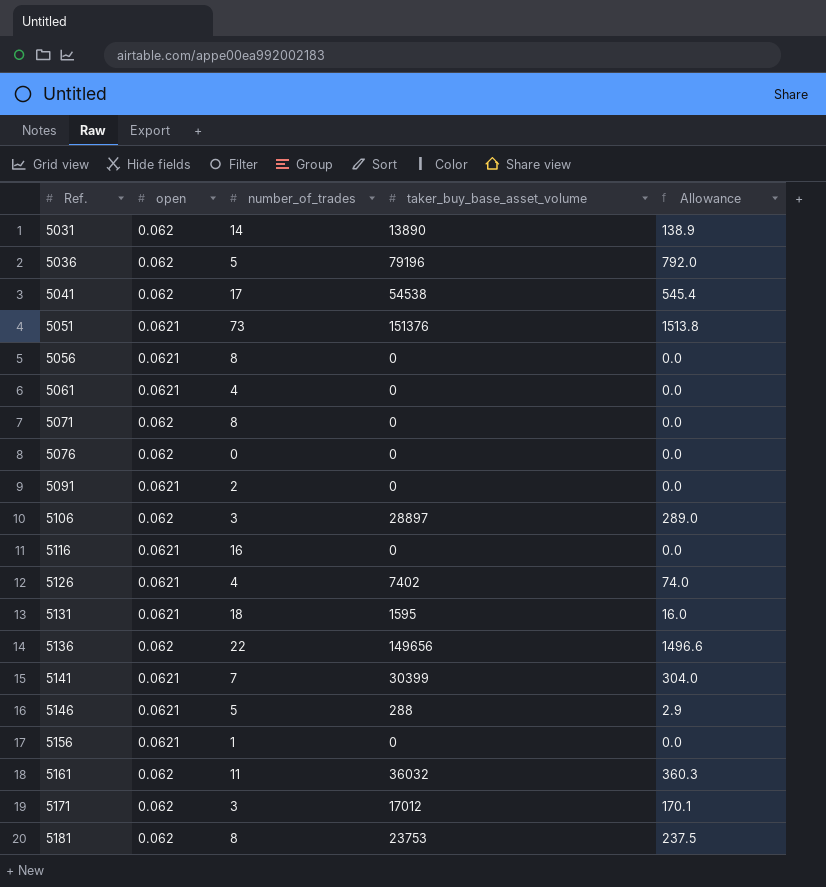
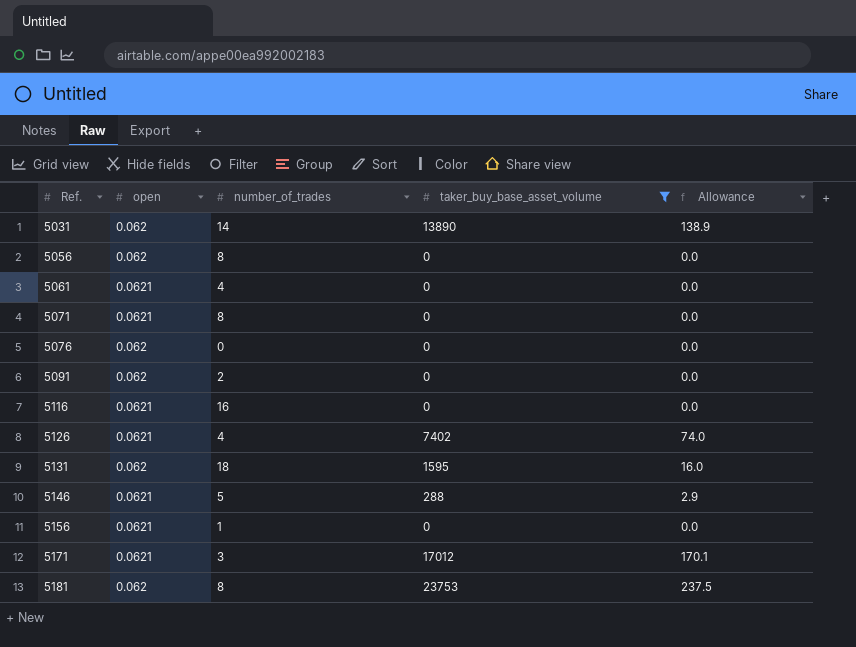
filter: none -> taker_buy_base_asset_volume <= 23753
5056 | open: 0.0621 -> 0.062
5071 | open: 0.062 -> 0.0621
5091 | open: 0.0621 -> 0.062
5131 | open: 0.0621 -> 0.062
5171 | open: 0.062 -> 0.0621

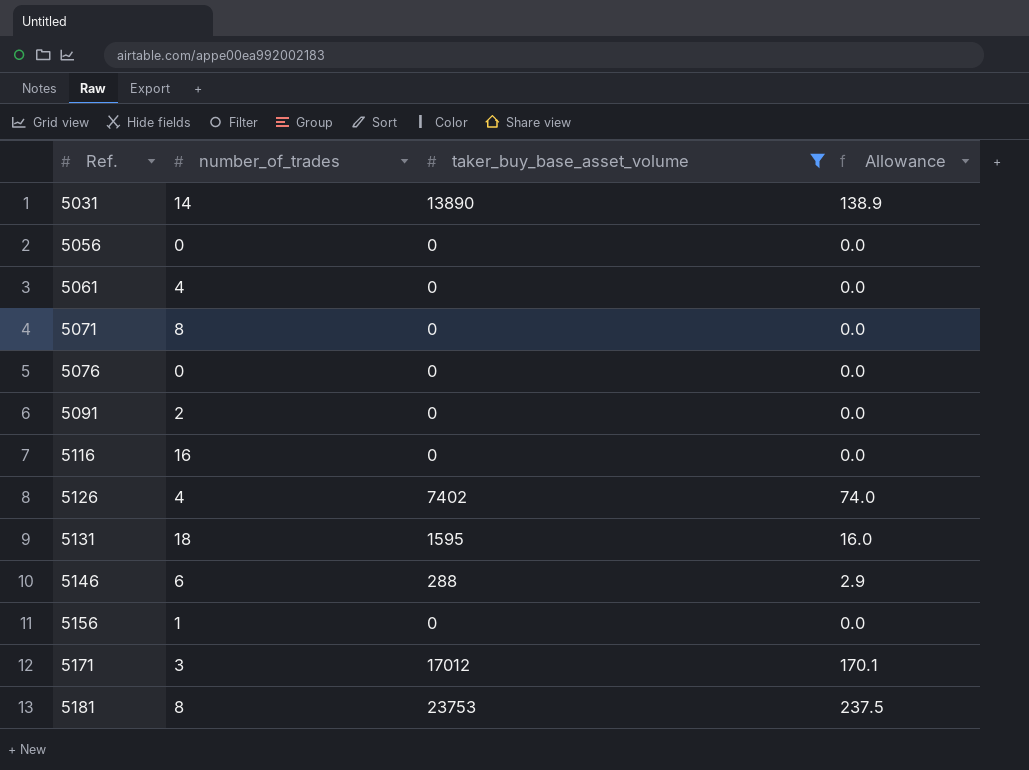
column open | position: 2 -> none
5056 | number_of_trades: 8 -> 0
5146 | number_of_trades: 5 -> 6

